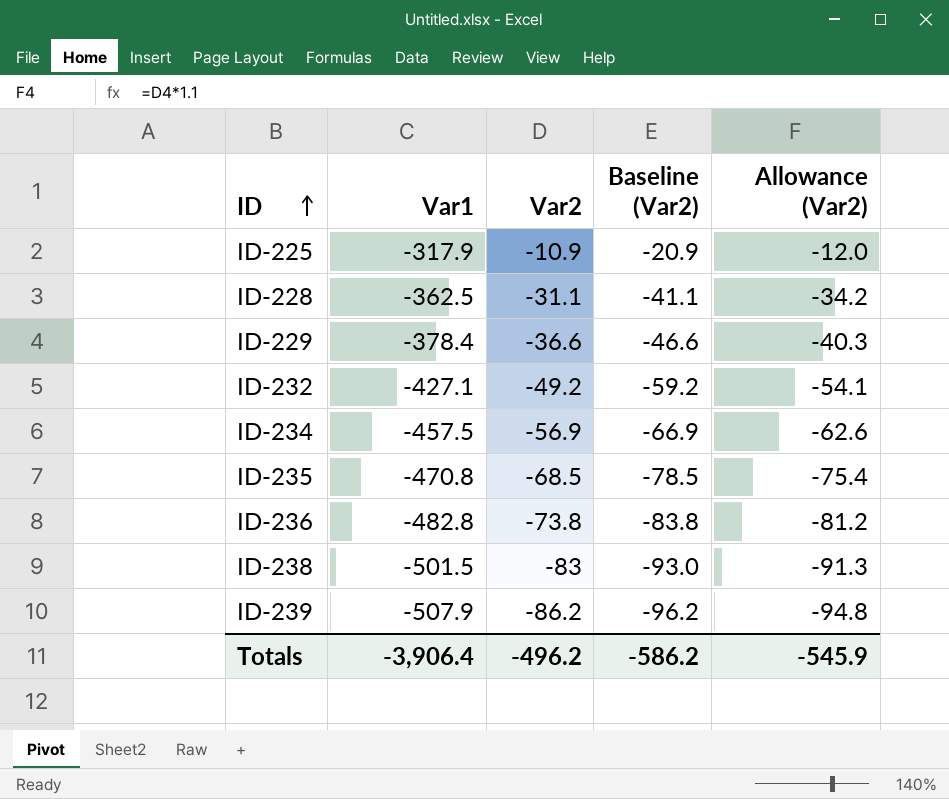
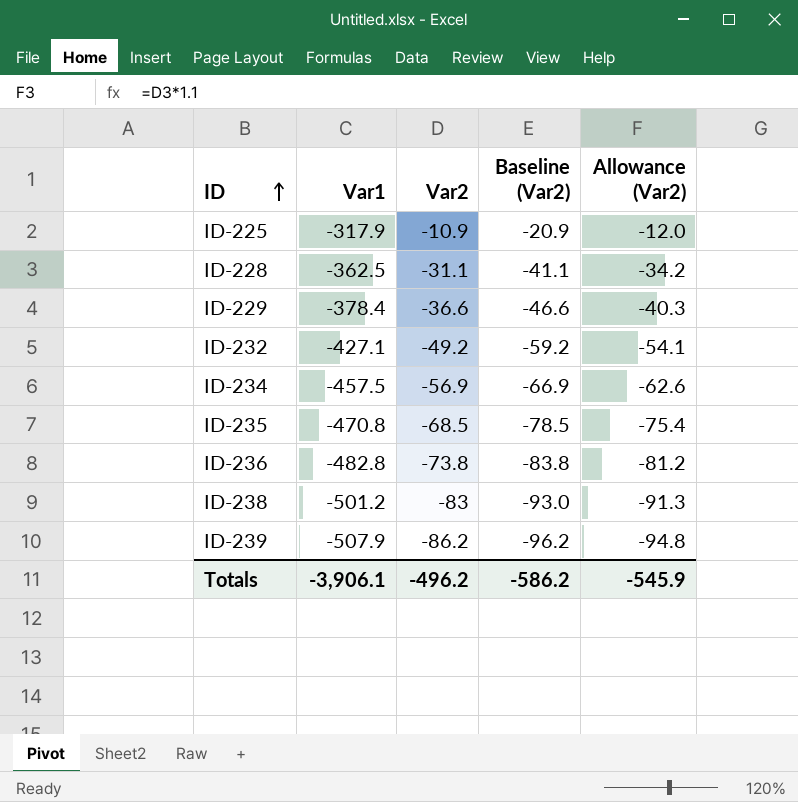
ID-238 | Var1: -501.5 -> -501.2
Totals | Var1: -3,906.4 -> -3,906.1

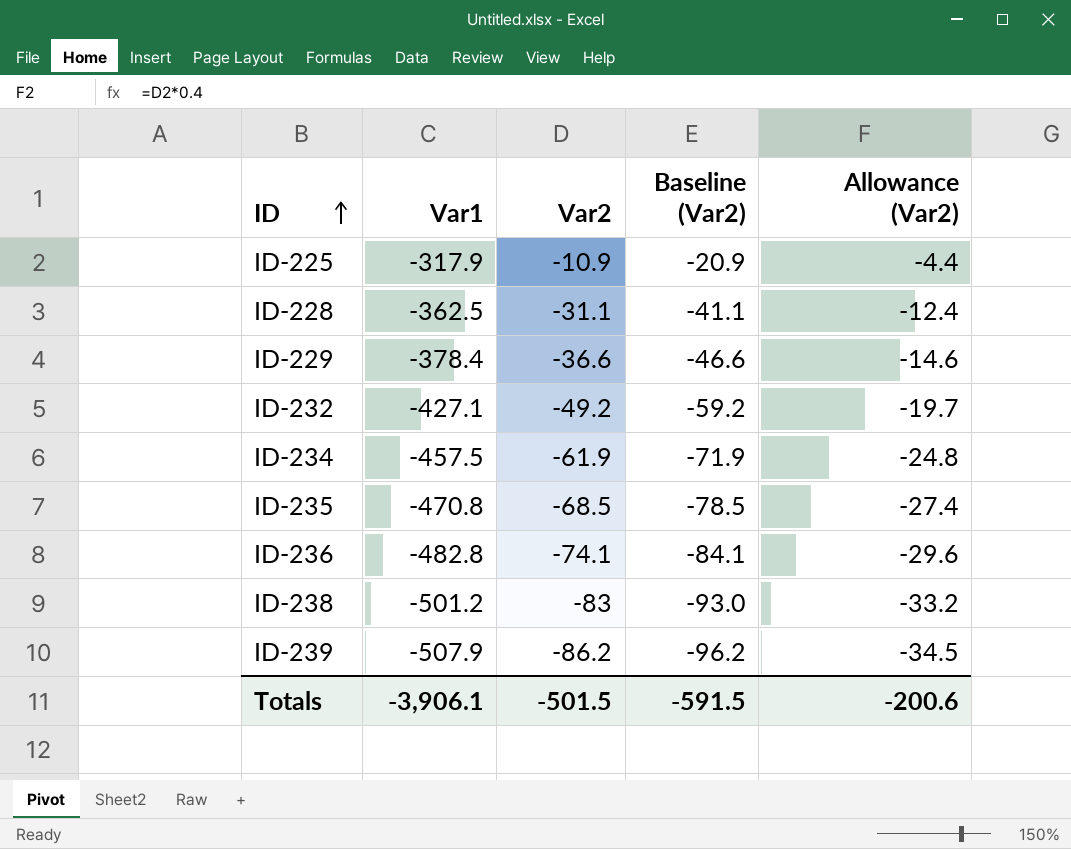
column Allowance (Var2) | formula: [Var2] * 1.1 -> [Var2] * 0.4
ID-234 | Var2: -56.9 -> -61.9
ID-234 | Baseline (Var2): -66.9 -> -71.9
ID-236 | Var2: -73.8 -> -74.1
ID-236 | Baseline (Var2): -83.8 -> -84.1
Totals | Var2: -496.2 -> -501.5
Totals | Baseline (Var2): -586.2 -> -591.5
Totals | Allowance (Var2): -545.9 -> -200.6

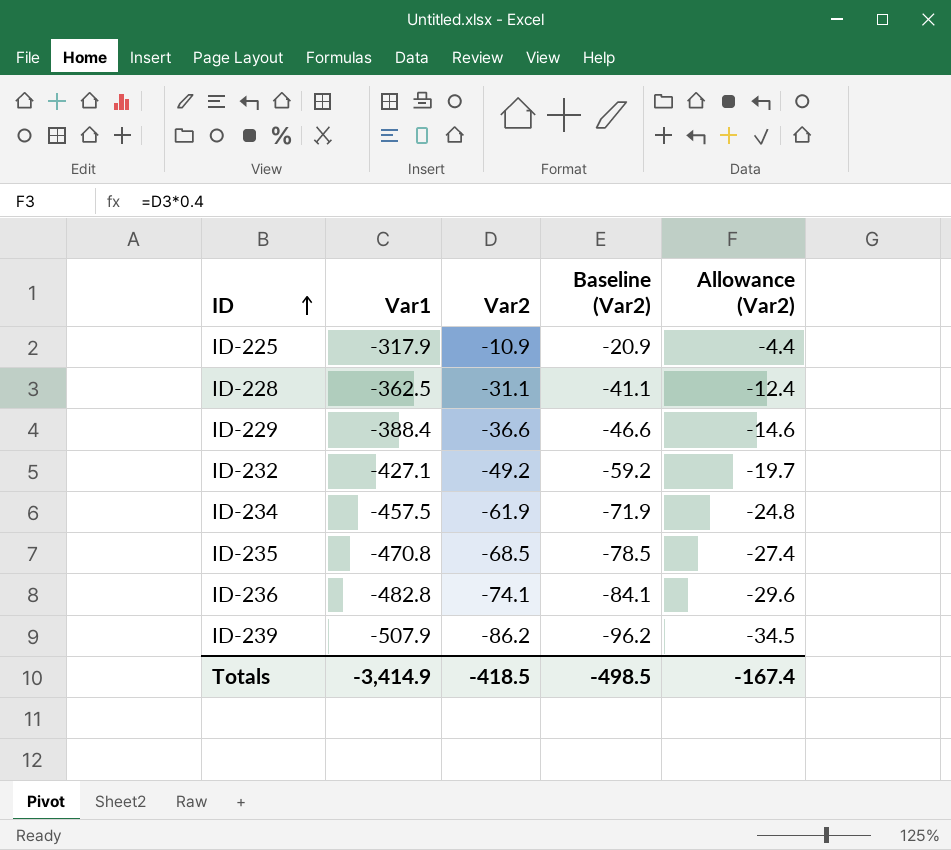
row ID-238: -501.2 | -83 | -93.0 | -33.2 -> none
ID-229 | Var1: -378.4 -> -388.4
Totals | Var1: -3,906.1 -> -3,414.9
Totals | Var2: -501.5 -> -418.5
Totals | Baseline (Var2): -591.5 -> -498.5
Totals | Allowance (Var2): -200.6 -> -167.4

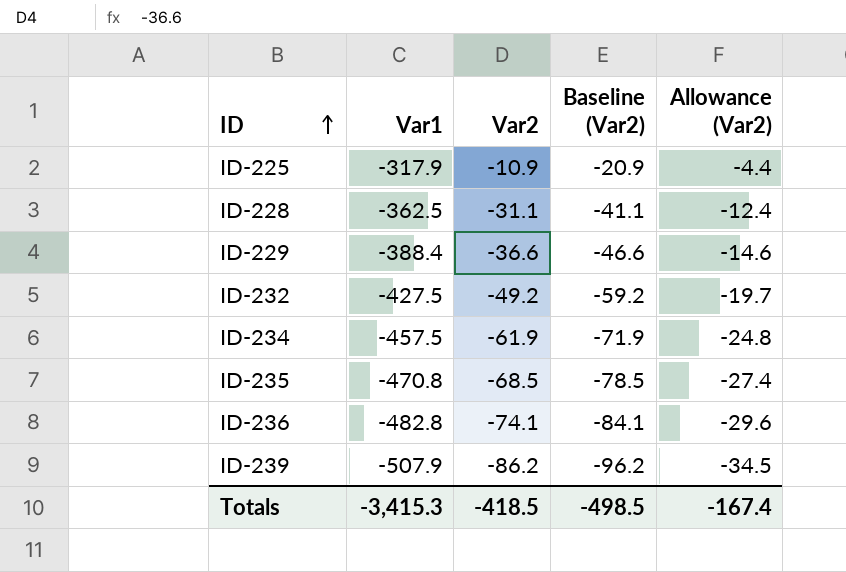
ID-232 | Var1: -427.1 -> -427.5
Totals | Var1: -3,414.9 -> -3,415.3

